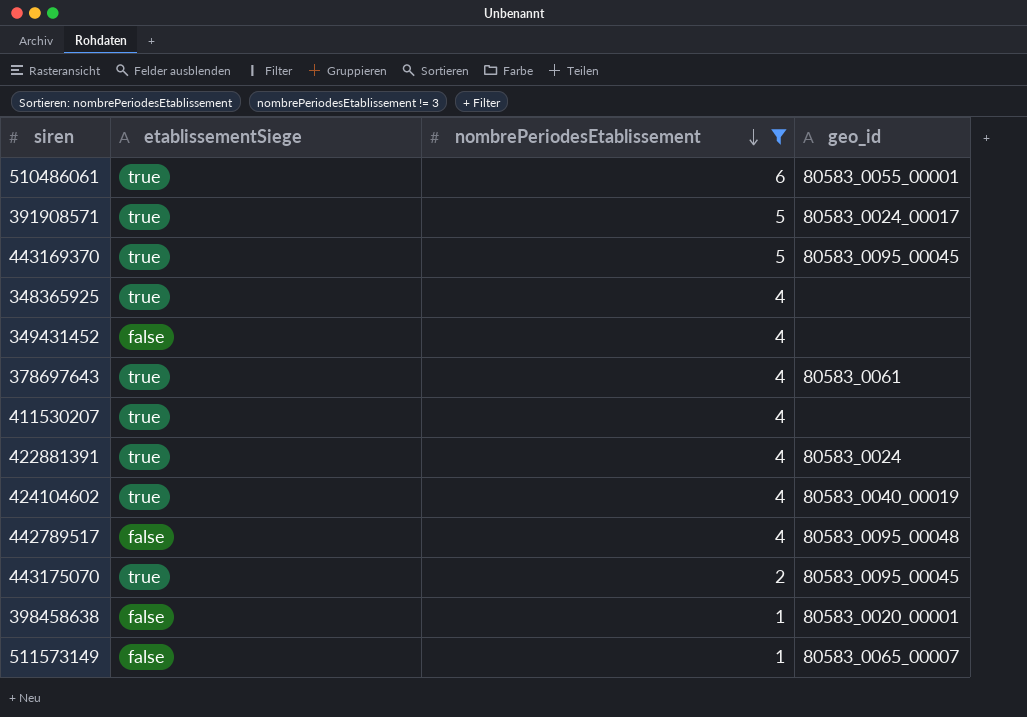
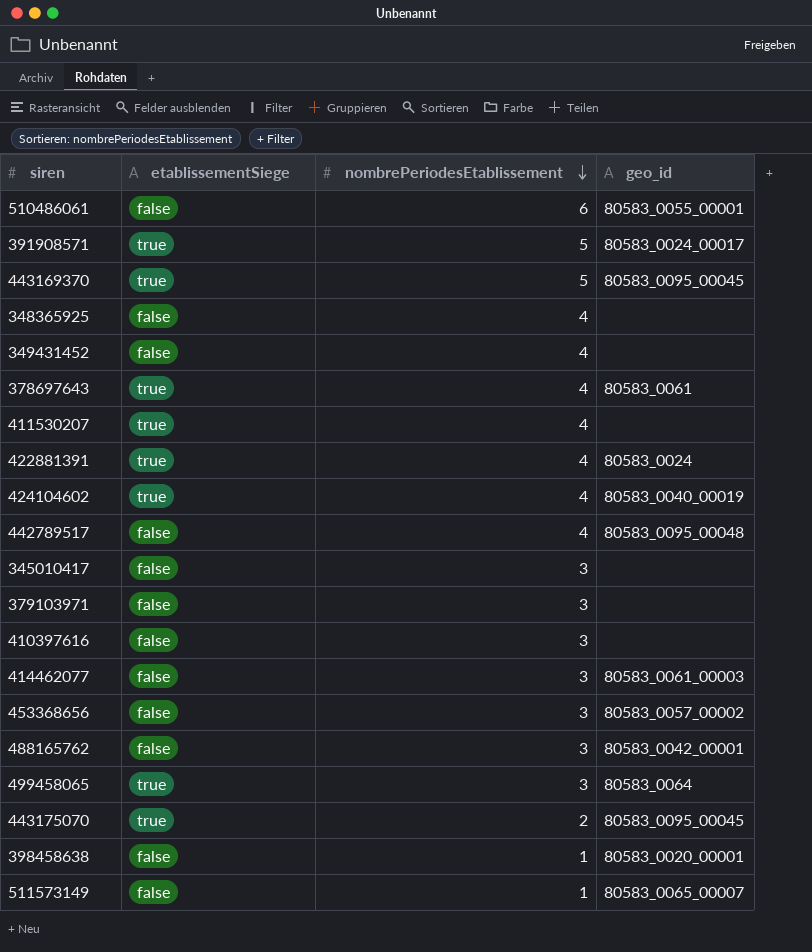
filter: nombrePeriodesEtablissement != 3 -> none
510486061 | etablissementSiege: true -> false
348365925 | etablissementSiege: true -> false

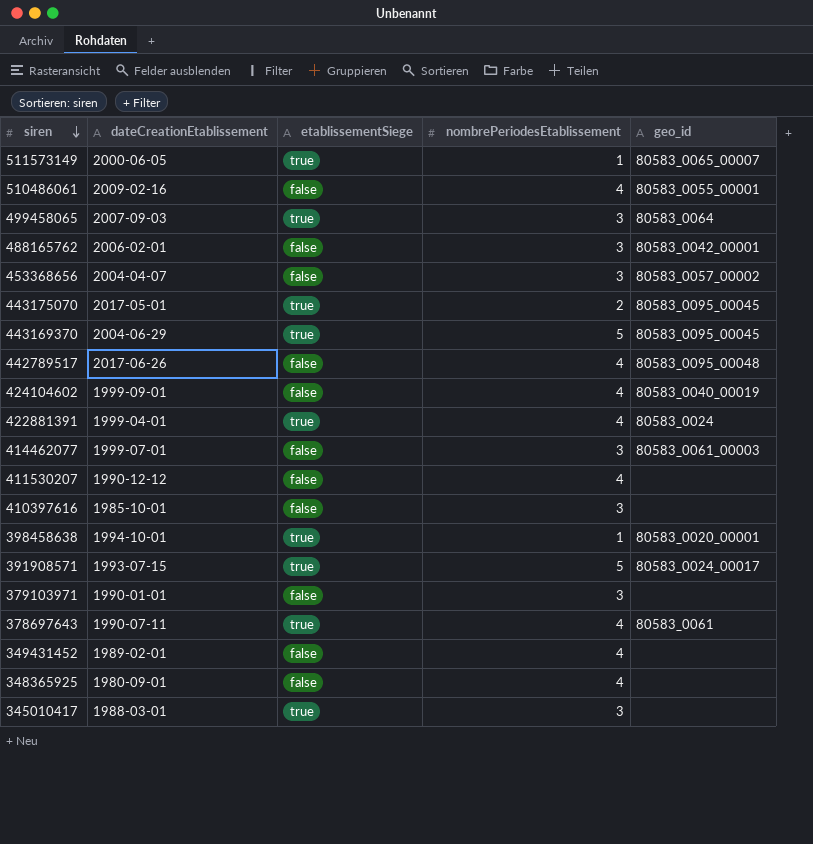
row order: nombrePeriodesEtablissement descending -> siren descending
column dateCreationEtablissement | position: none -> 2
511573149 | etablissementSiege: false -> true
510486061 | nombrePeriodesEtablissement: 6 -> 4
424104602 | etablissementSiege: true -> false
411530207 | etablissementSiege: true -> false
398458638 | etablissementSiege: false -> true
345010417 | etablissementSiege: false -> true

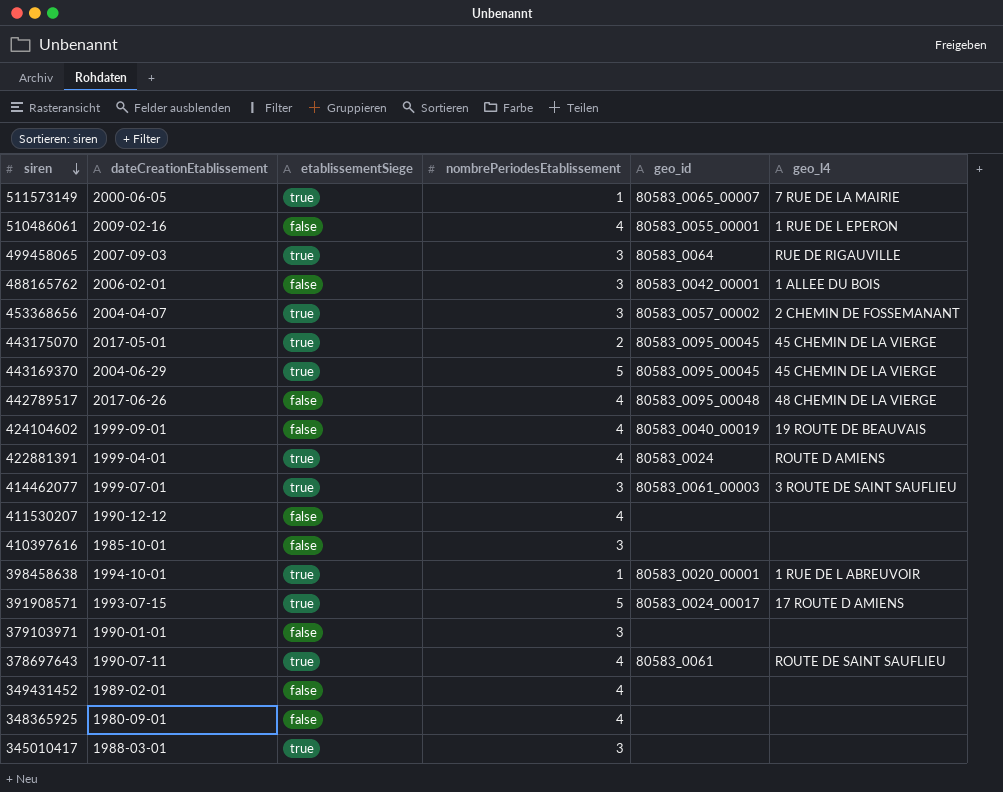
column geo_l4 | position: none -> 6
453368656 | etablissementSiege: false -> true
414462077 | etablissementSiege: false -> true

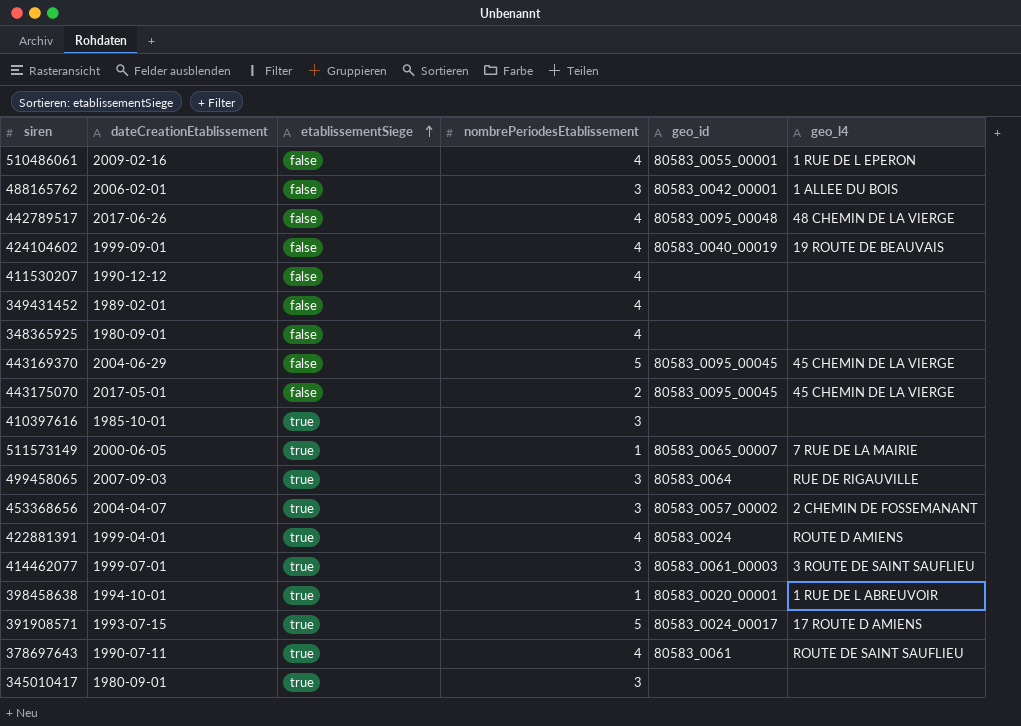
row order: siren descending -> etablissementSiege ascending
row 379103971: 1990-01-01 | false | 3 | none | none -> none
443169370 | etablissementSiege: true -> false
443175070 | etablissementSiege: true -> false
410397616 | etablissementSiege: false -> true
345010417 | dateCreationEtablissement: 1988-03-01 -> 1980-09-01

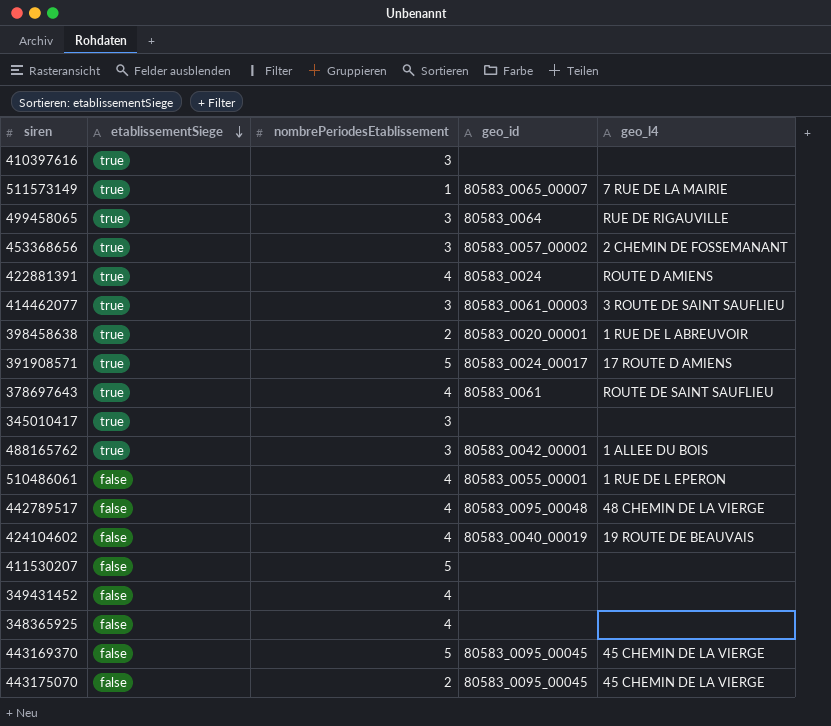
row order: etablissementSiege ascending -> etablissementSiege descending
column dateCreationEtablissement | position: 2 -> none
398458638 | nombrePeriodesEtablissement: 1 -> 2
488165762 | etablissementSiege: false -> true
411530207 | nombrePeriodesEtablissement: 4 -> 5

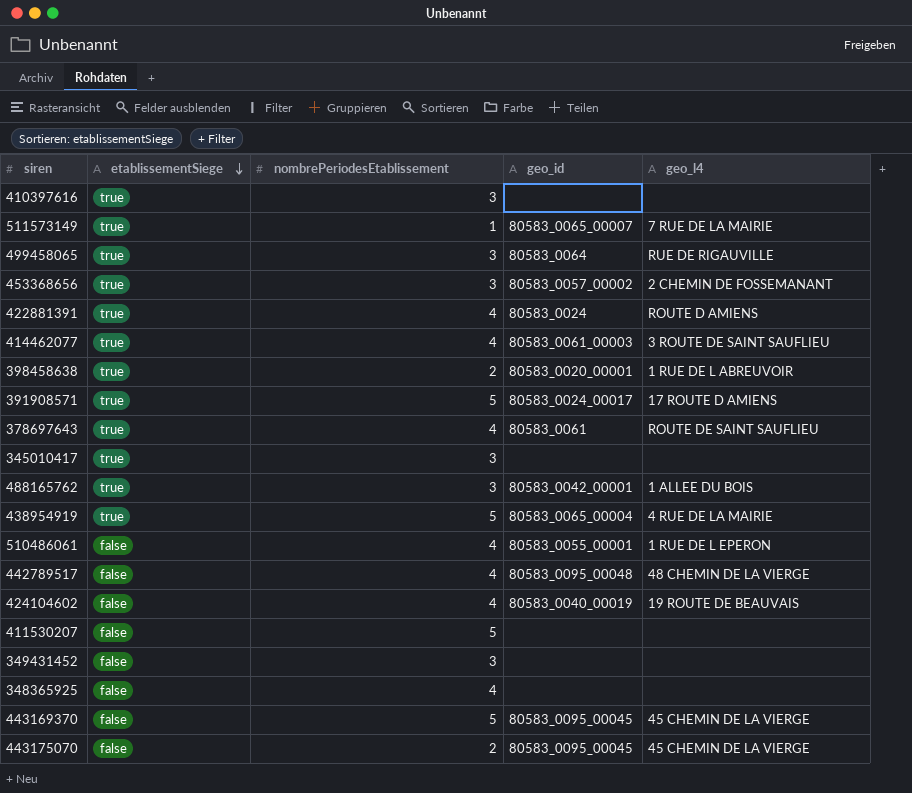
414462077 | nombrePeriodesEtablissement: 3 -> 4
row 438954919: none -> true | 5 | 80583_0065_00004 | 4 RUE DE LA MAIRIE
349431452 | nombrePeriodesEtablissement: 4 -> 3

